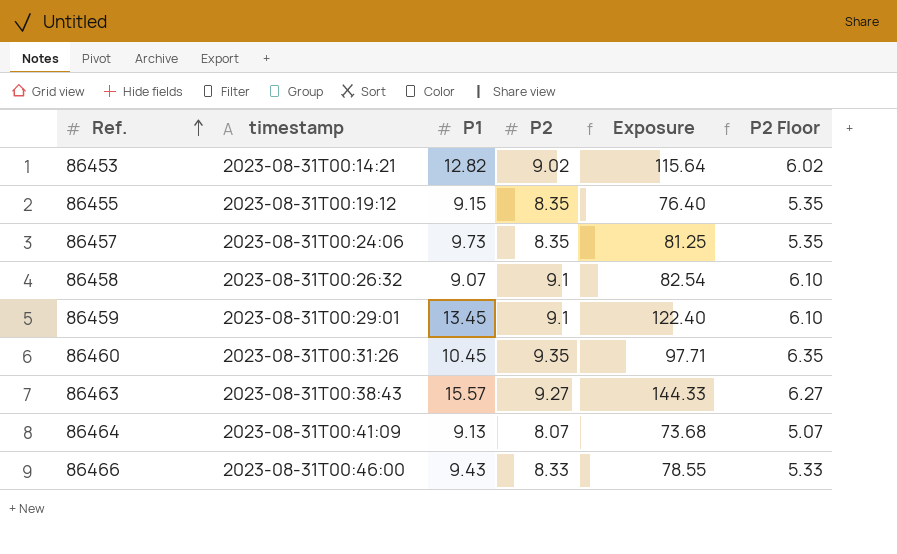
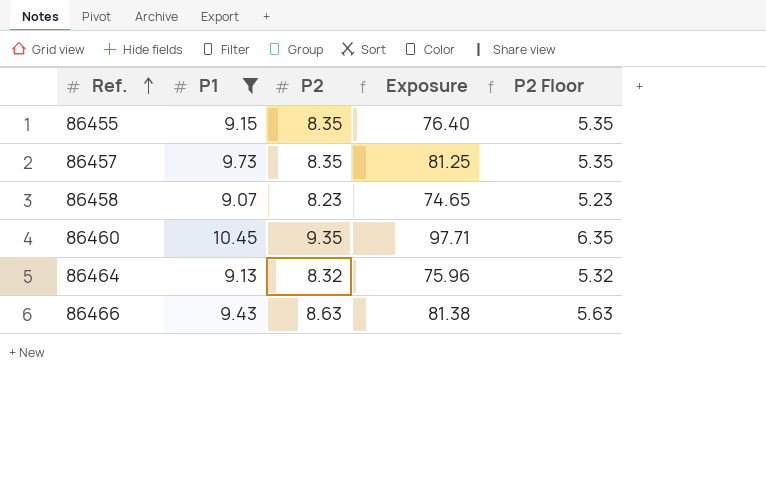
filter: none -> P1 <= 10.45
column timestamp | position: 2 -> none
86458 | P2: 9.1 -> 8.23
86458 | Exposure: 82.54 -> 74.65
86458 | P2 Floor: 6.10 -> 5.23
86464 | P2: 8.07 -> 8.32
86464 | Exposure: 73.68 -> 75.96
86464 | P2 Floor: 5.07 -> 5.32
86466 | P2: 8.33 -> 8.63
86466 | Exposure: 78.55 -> 81.38
86466 | P2 Floor: 5.33 -> 5.63

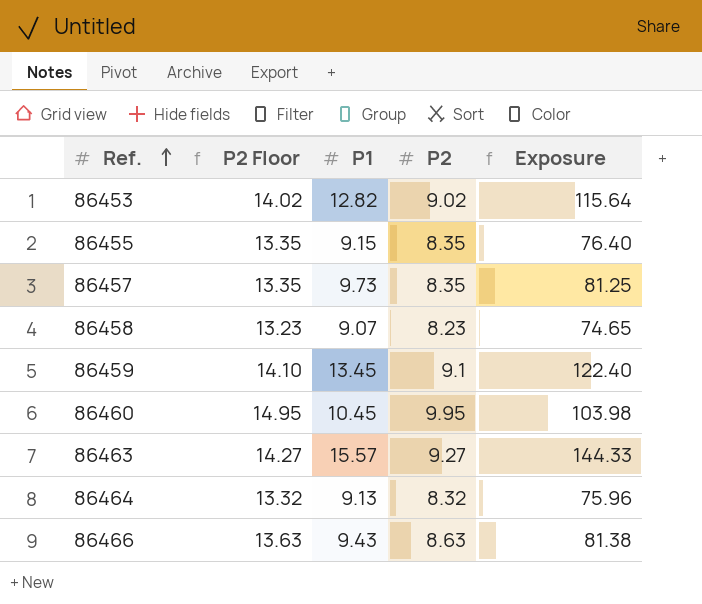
filter: P1 <= 10.45 -> none
column P2 Floor | formula: [P2] - 3 -> [P2] + 5
column P2 Floor | position: 5 -> 2
86460 | P2: 9.35 -> 9.95
86460 | Exposure: 97.71 -> 103.98

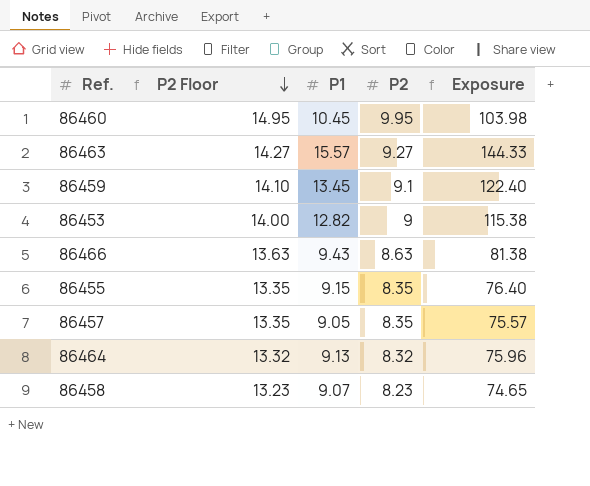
row order: Ref. ascending -> P2 Floor descending
86453 | P2 Floor: 14.02 -> 14.00
86453 | P2: 9.02 -> 9
86453 | Exposure: 115.64 -> 115.38
86457 | P1: 9.73 -> 9.05
86457 | Exposure: 81.25 -> 75.57

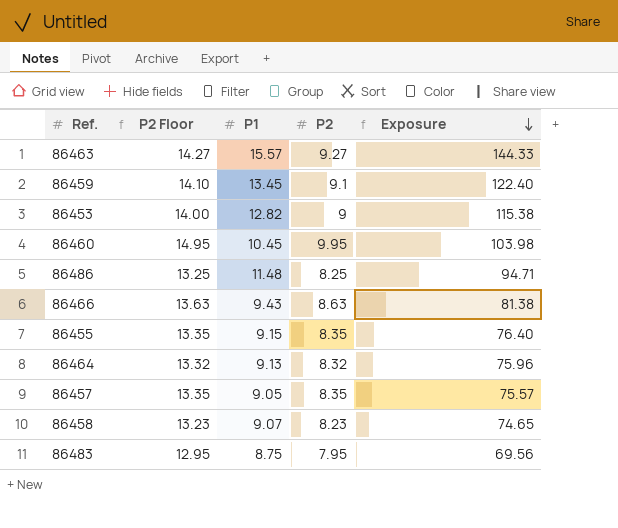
row order: P2 Floor descending -> Exposure descending
row 86486: none -> 13.25 | 11.48 | 8.25 | 94.71
row 86483: none -> 12.95 | 8.75 | 7.95 | 69.56

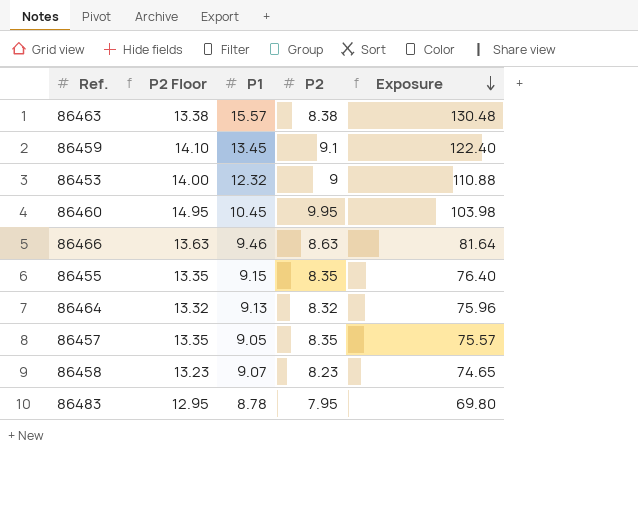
row 86486: 13.25 | 11.48 | 8.25 | 94.71 -> none
86463 | P2 Floor: 14.27 -> 13.38
86463 | P2: 9.27 -> 8.38
86463 | Exposure: 144.33 -> 130.48
86453 | P1: 12.82 -> 12.32
86453 | Exposure: 115.38 -> 110.88
86466 | P1: 9.43 -> 9.46
86466 | Exposure: 81.38 -> 81.64
86483 | P1: 8.75 -> 8.78
86483 | Exposure: 69.56 -> 69.80

